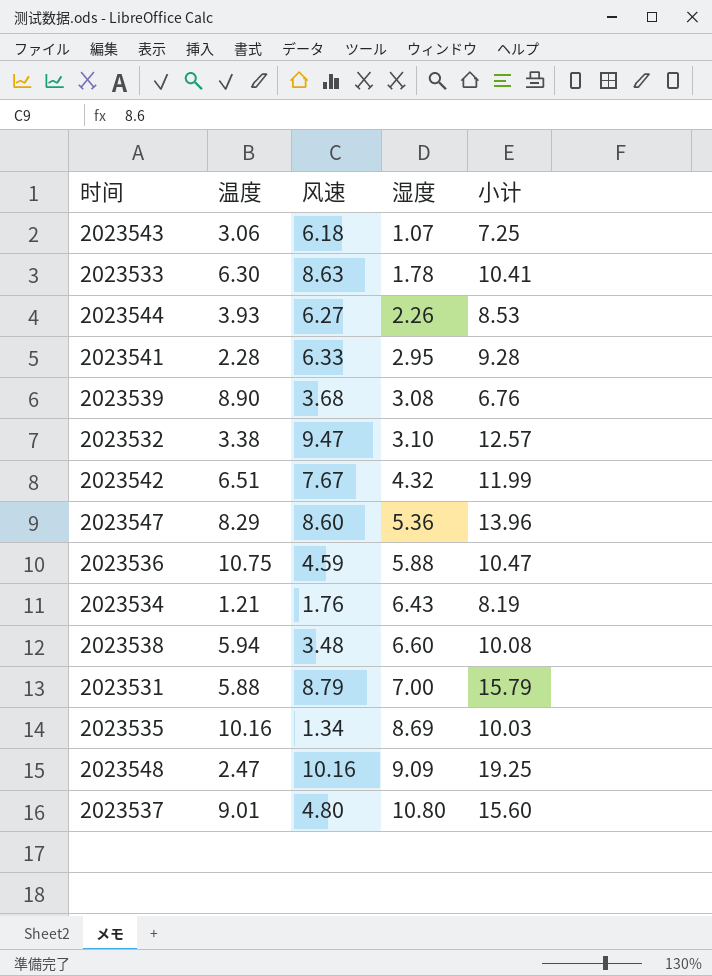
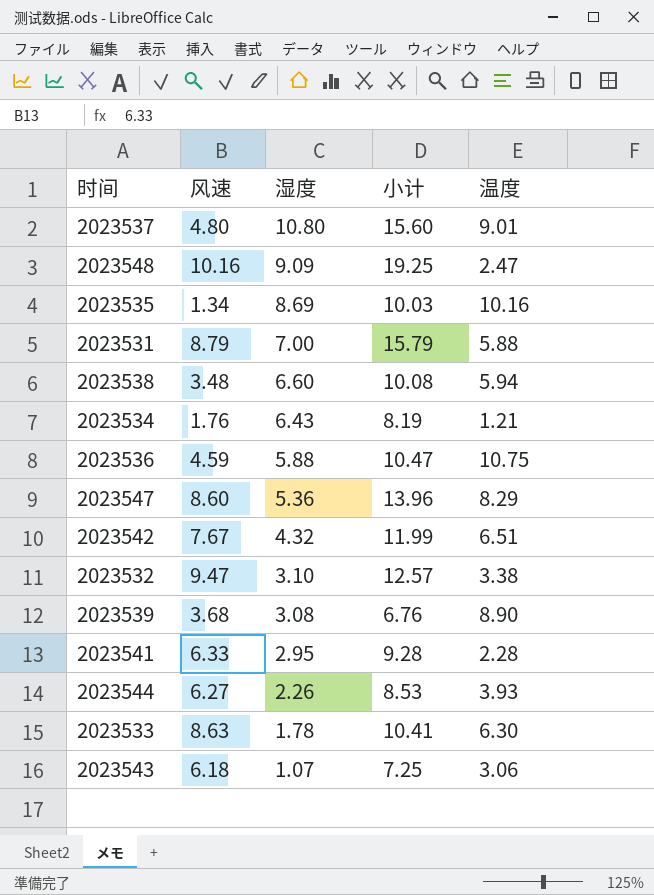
row order: 湿度 ascending -> 湿度 descending
column 温度 | position: 2 -> 5

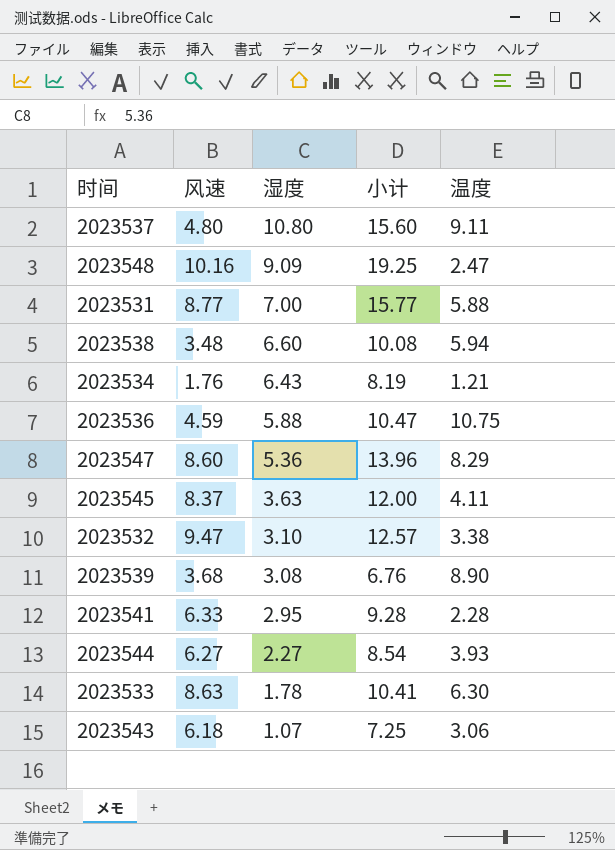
row 2023535: 1.34 | 8.69 | 10.03 | 10.16 -> none
row 2023542: 7.67 | 4.32 | 11.99 | 6.51 -> none
2023537 | 温度: 9.01 -> 9.11
2023531 | 风速: 8.79 -> 8.77
2023531 | 小计: 15.79 -> 15.77
row 2023545: none -> 8.37 | 3.63 | 12.00 | 4.11
2023544 | 湿度: 2.26 -> 2.27
2023544 | 小计: 8.53 -> 8.54

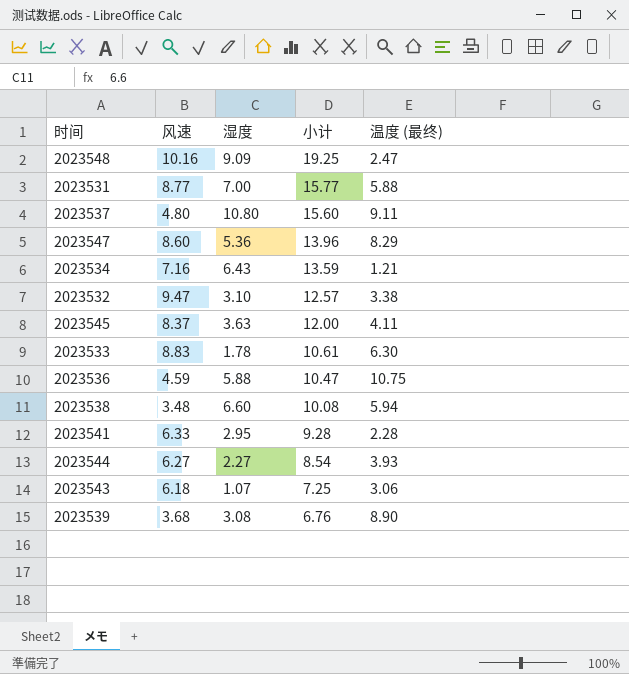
row order: 湿度 descending -> 小计 descending
column name: 温度 -> 温度 (最终)
2023534 | 风速: 1.76 -> 7.16
2023534 | 小计: 8.19 -> 13.59
2023533 | 风速: 8.63 -> 8.83
2023533 | 小计: 10.41 -> 10.61

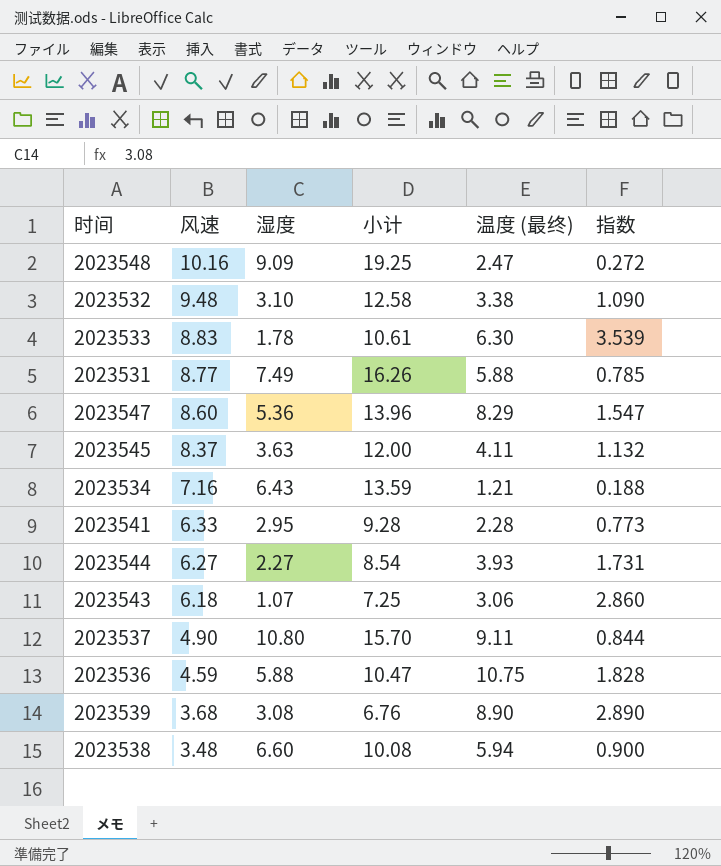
row order: 小计 descending -> 风速 descending
column 指数 | formula: none -> [温度 (最终)] / [湿度]
2023532 | 风速: 9.47 -> 9.48
2023532 | 小计: 12.57 -> 12.58
2023531 | 湿度: 7.00 -> 7.49
2023531 | 小计: 15.77 -> 16.26
2023537 | 风速: 4.80 -> 4.90
2023537 | 小计: 15.60 -> 15.70

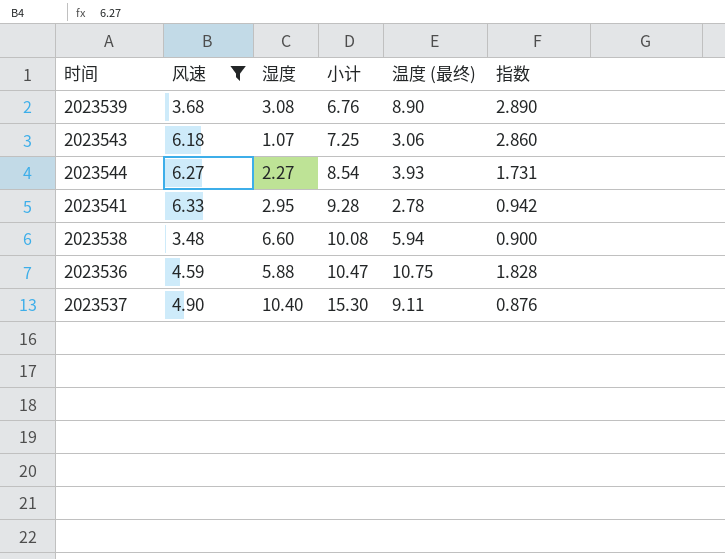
filter: none -> 风速 <= 6.33
row order: 风速 descending -> 小计 ascending
2023541 | 温度 (最终): 2.28 -> 2.78
2023541 | 指数: 0.773 -> 0.942
2023537 | 湿度: 10.80 -> 10.40
2023537 | 小计: 15.70 -> 15.30
2023537 | 指数: 0.844 -> 0.876

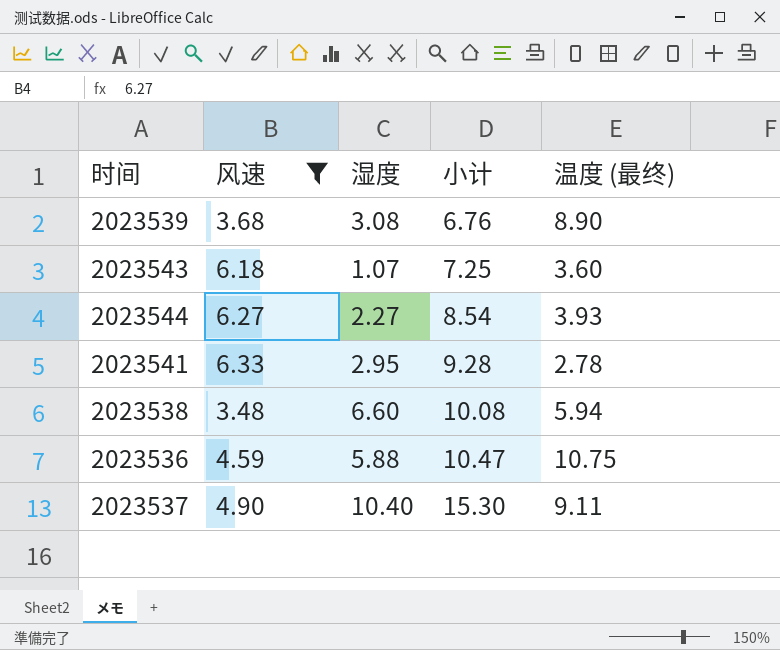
column 指数 | formula: [温度 (最终)] / [湿度] -> none
2023543 | 温度 (最终): 3.06 -> 3.60

